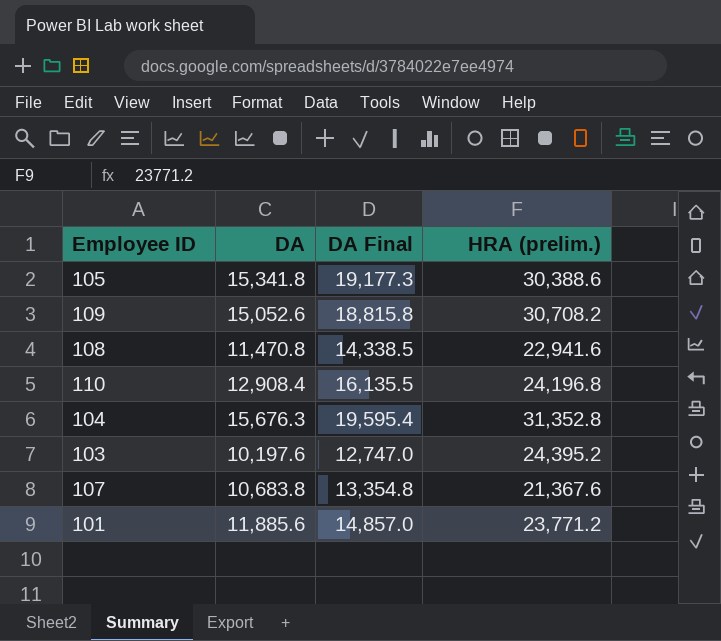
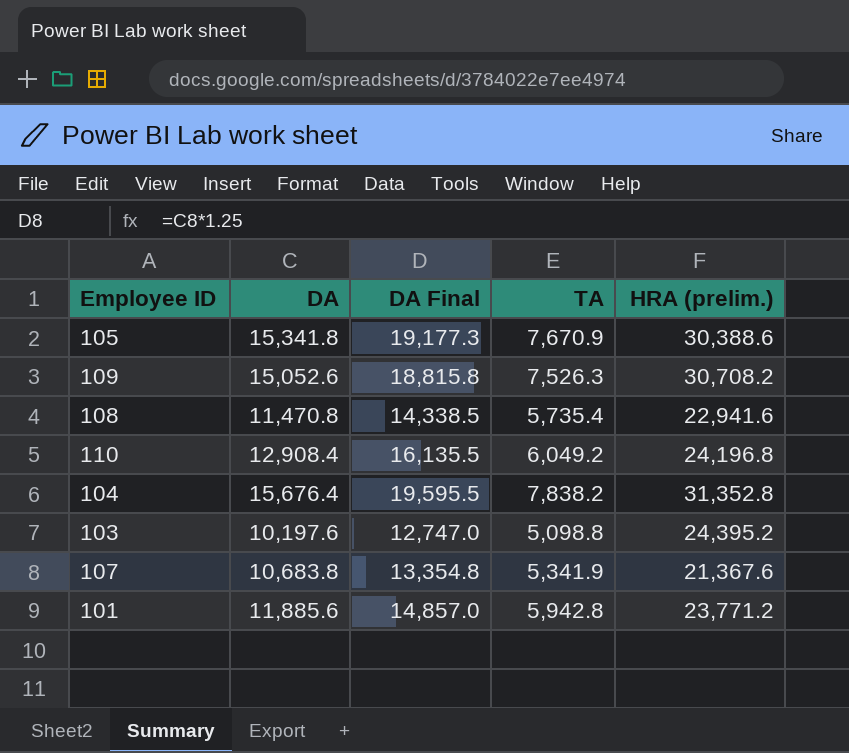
column TA | position: none -> 4
104 | DA: 15,676.3 -> 15,676.4
104 | DA Final: 19,595.4 -> 19,595.5

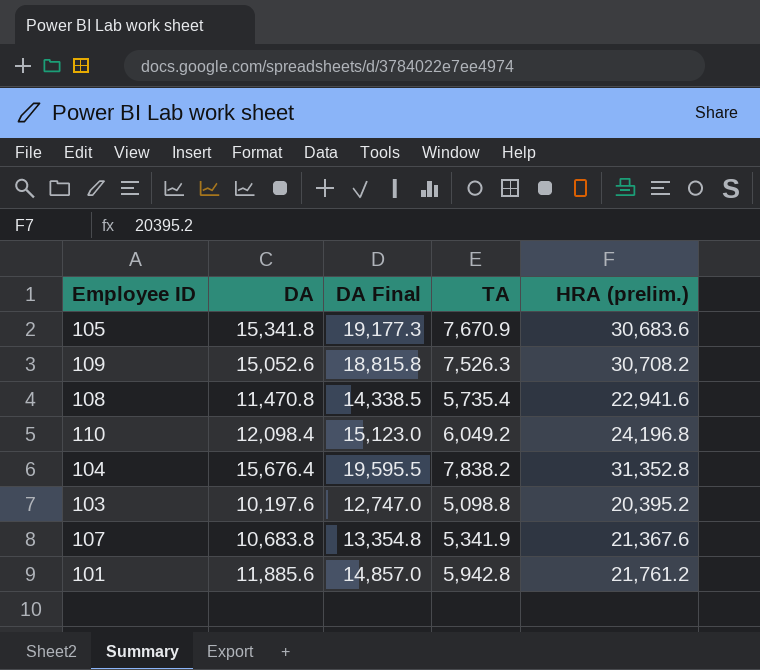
105 | HRA (prelim.): 30,388.6 -> 30,683.6
110 | DA: 12,908.4 -> 12,098.4
110 | DA Final: 16,135.5 -> 15,123.0
103 | HRA (prelim.): 24,395.2 -> 20,395.2
101 | HRA (prelim.): 23,771.2 -> 21,761.2

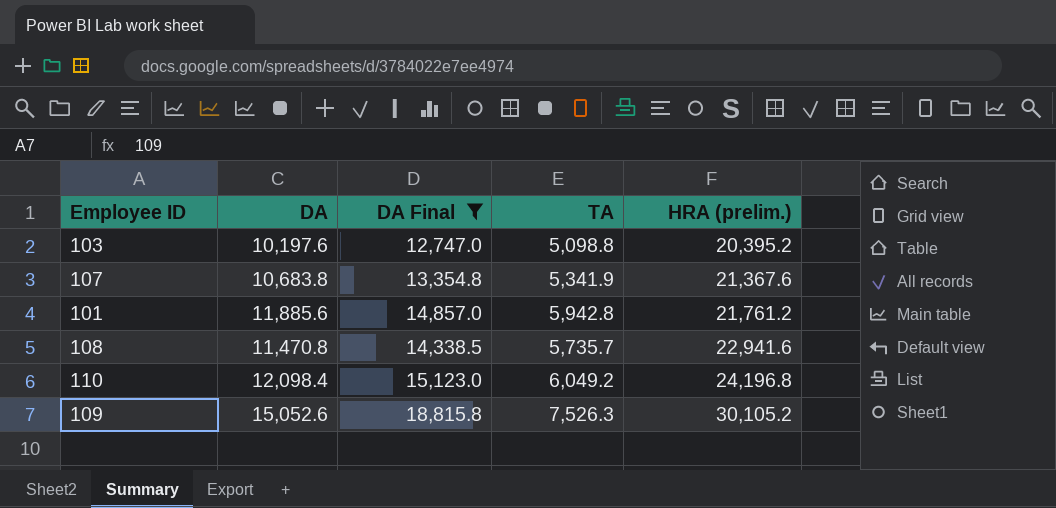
filter: none -> DA Final <= 18,815.8
row order: none -> HRA (prelim.) ascending
108 | TA: 5,735.4 -> 5,735.7
109 | HRA (prelim.): 30,708.2 -> 30,105.2

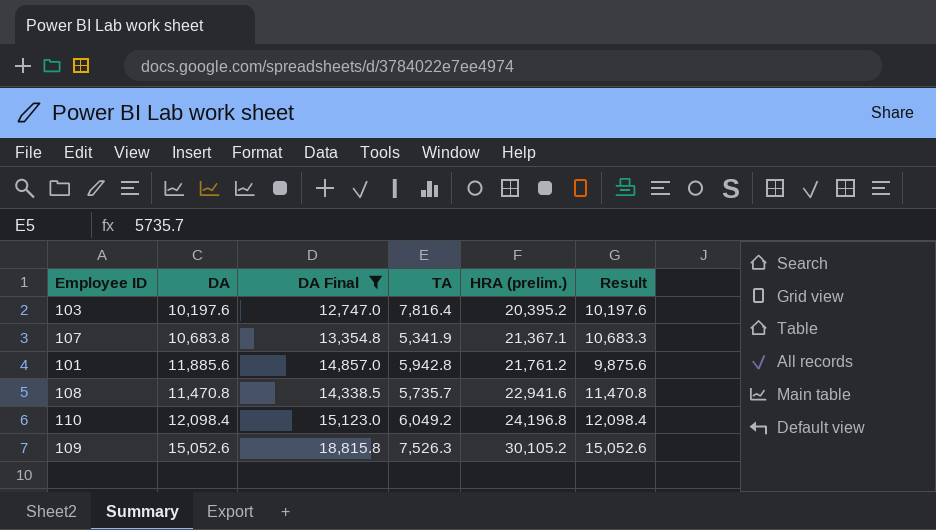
column Result | formula: none -> [HRA (prelim.)] - [DA]
103 | TA: 5,098.8 -> 7,816.4
107 | HRA (prelim.): 21,367.6 -> 21,367.1

